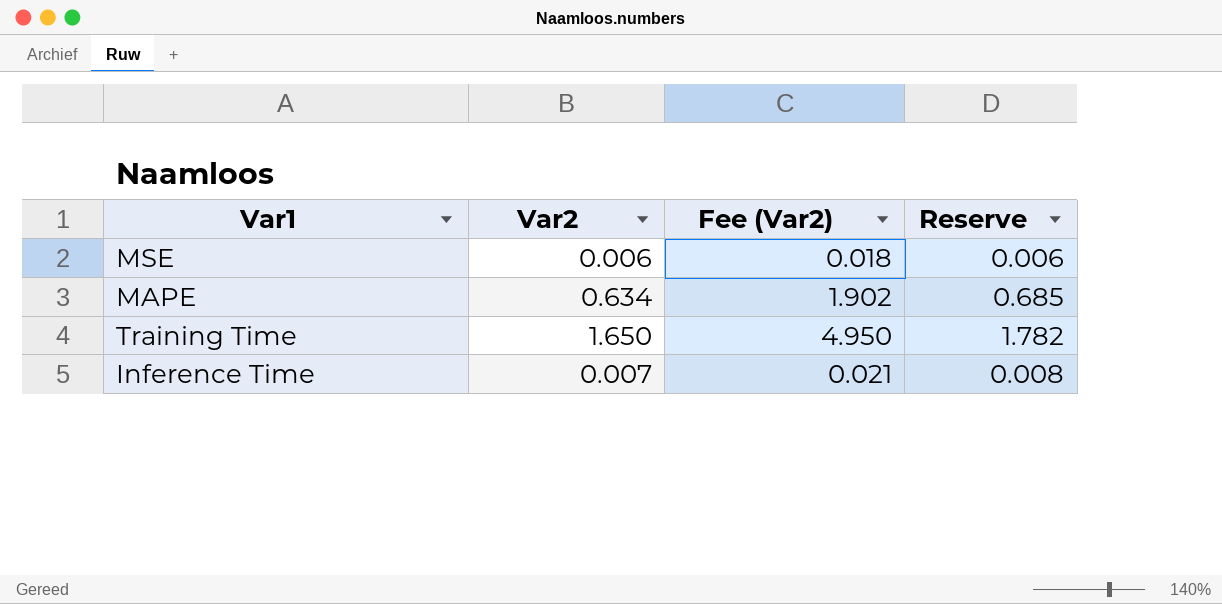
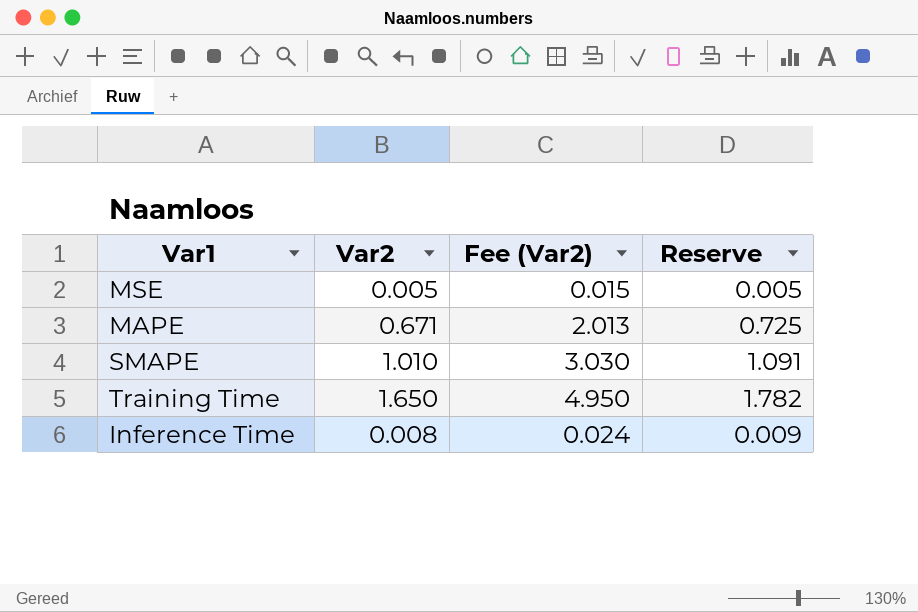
MSE | Var2: 0.006 -> 0.005
MSE | Fee (Var2): 0.018 -> 0.015
MSE | Reserve: 0.006 -> 0.005
MAPE | Var2: 0.634 -> 0.671
MAPE | Fee (Var2): 1.902 -> 2.013
MAPE | Reserve: 0.685 -> 0.725
row SMAPE: none -> 1.010 | 3.030 | 1.091
Inference Time | Var2: 0.007 -> 0.008
Inference Time | Fee (Var2): 0.021 -> 0.024
Inference Time | Reserve: 0.008 -> 0.009

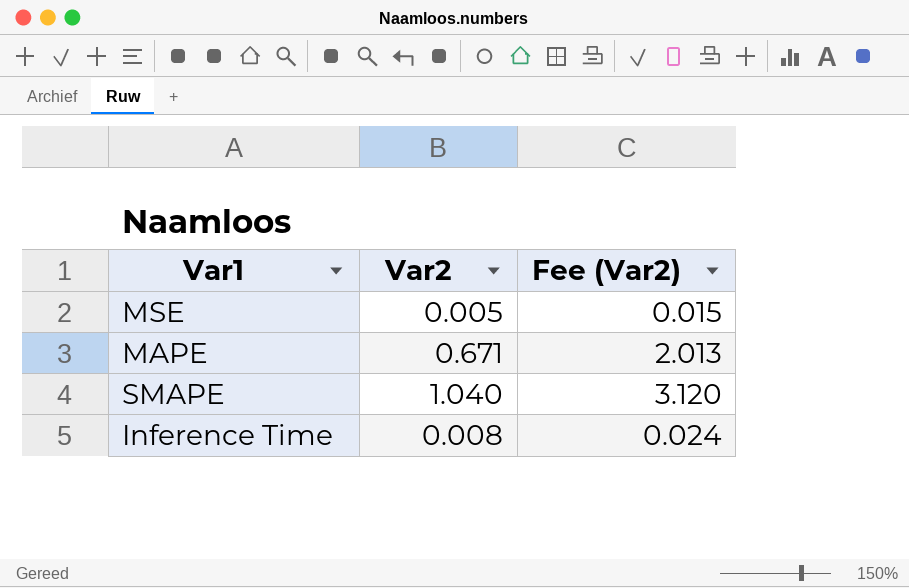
column Reserve | formula: [Var2] * 1.08 -> none
row Training Time: 1.650 | 4.950 | 1.782 -> none
SMAPE | Var2: 1.010 -> 1.040
SMAPE | Fee (Var2): 3.030 -> 3.120

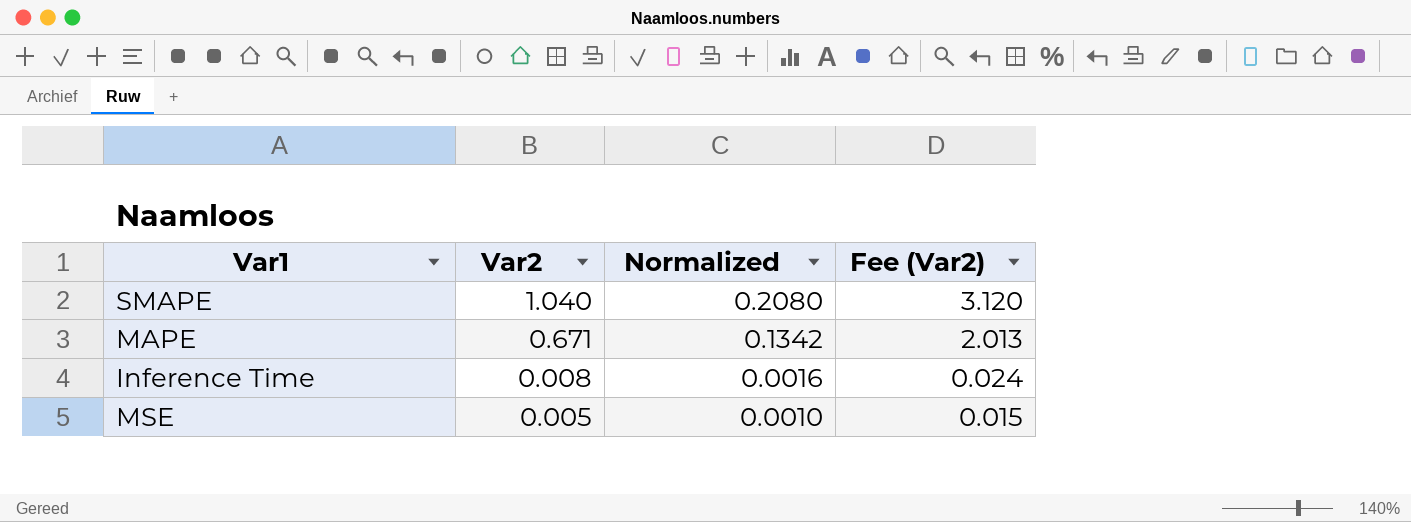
row order: none -> Var2 descending
column Normalized | formula: none -> [Var2] * 0.2

